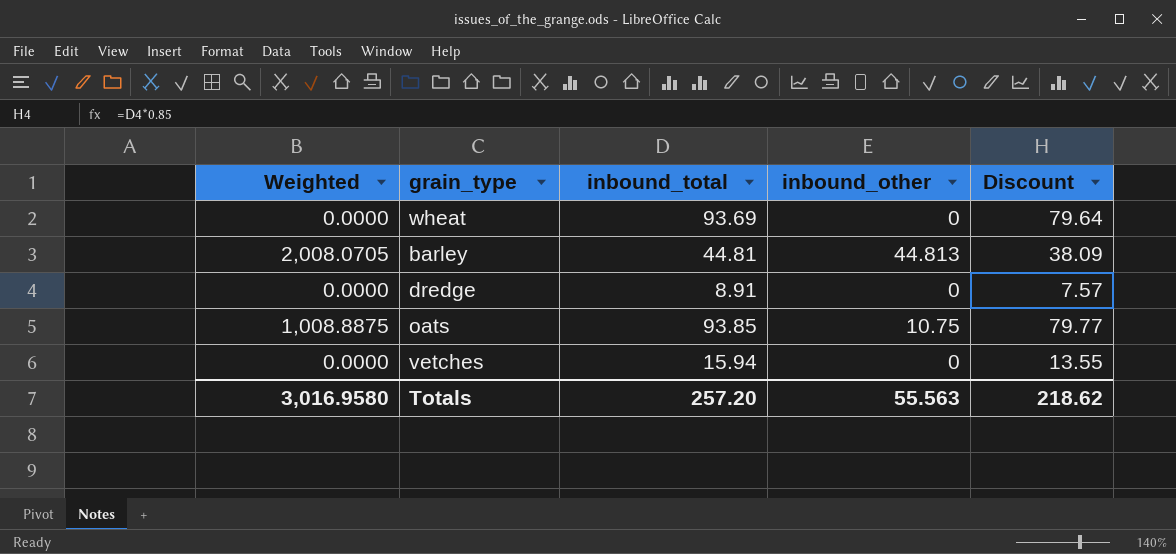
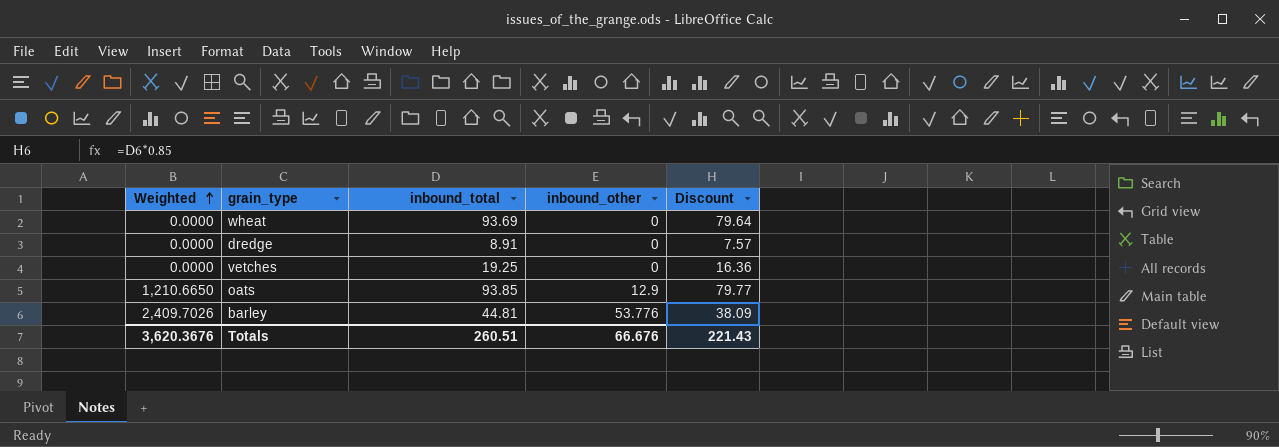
row order: none -> Weighted ascending
vetches | inbound_total: 15.94 -> 19.25
vetches | Discount: 13.55 -> 16.36
oats | Weighted: 1,008.8875 -> 1,210.6650
oats | inbound_other: 10.75 -> 12.9
barley | Weighted: 2,008.0705 -> 2,409.7026
barley | inbound_other: 44.813 -> 53.776
Totals | Weighted: 3,016.9580 -> 3,620.3676
Totals | inbound_total: 257.20 -> 260.51
Totals | inbound_other: 55.563 -> 66.676
Totals | Discount: 218.62 -> 221.43

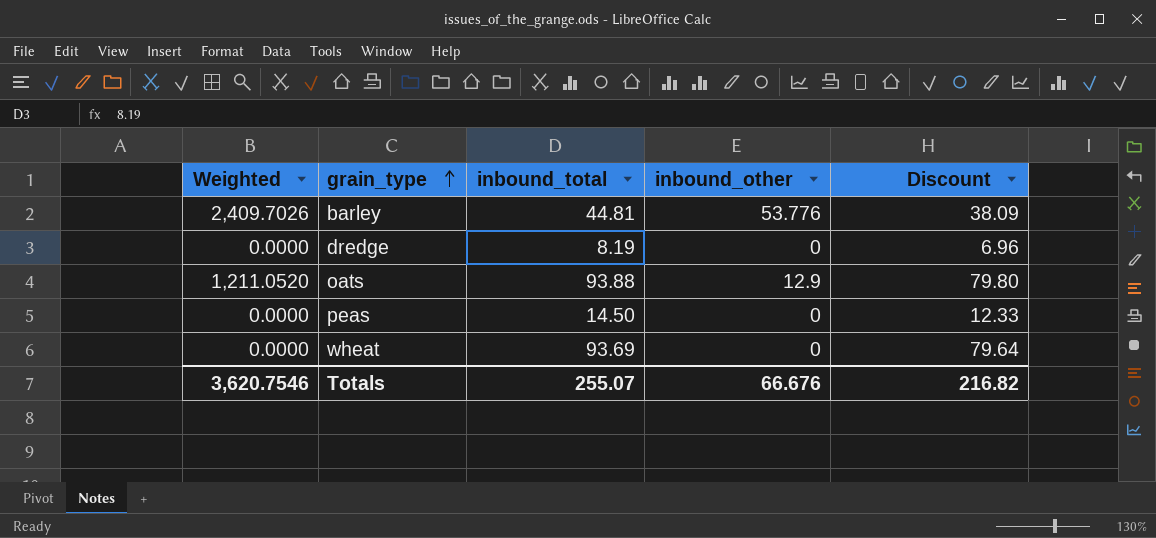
row order: Weighted ascending -> grain_type ascending
row vetches: 0.0000 | 19.25 | 0 | 16.36 -> none
dredge | inbound_total: 8.91 -> 8.19
dredge | Discount: 7.57 -> 6.96
oats | Weighted: 1,210.6650 -> 1,211.0520
oats | inbound_total: 93.85 -> 93.88
oats | Discount: 79.77 -> 79.80
row peas: none -> 0.0000 | 14.50 | 0 | 12.33
Totals | Weighted: 3,620.3676 -> 3,620.7546
Totals | inbound_total: 260.51 -> 255.07
Totals | Discount: 221.43 -> 216.82

